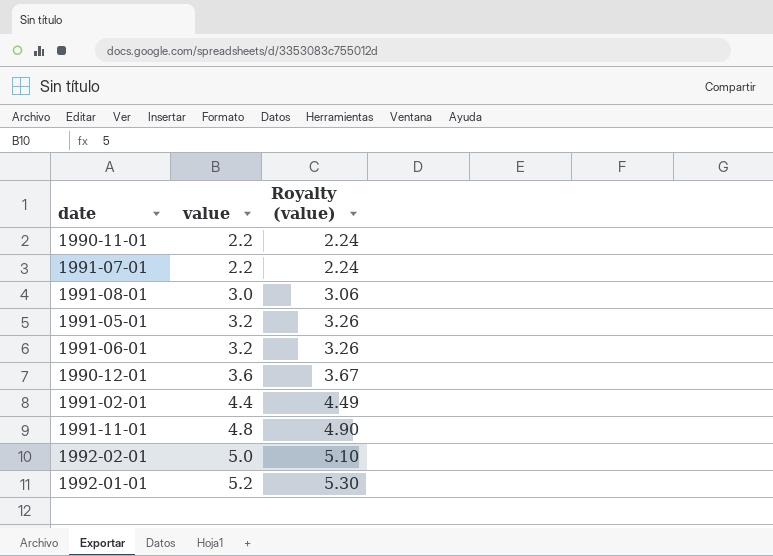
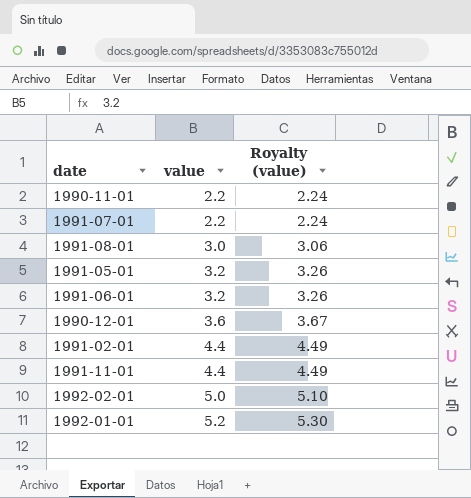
1991-11-01 | value: 4.8 -> 4.4
1991-11-01 | Royalty (value): 4.90 -> 4.49

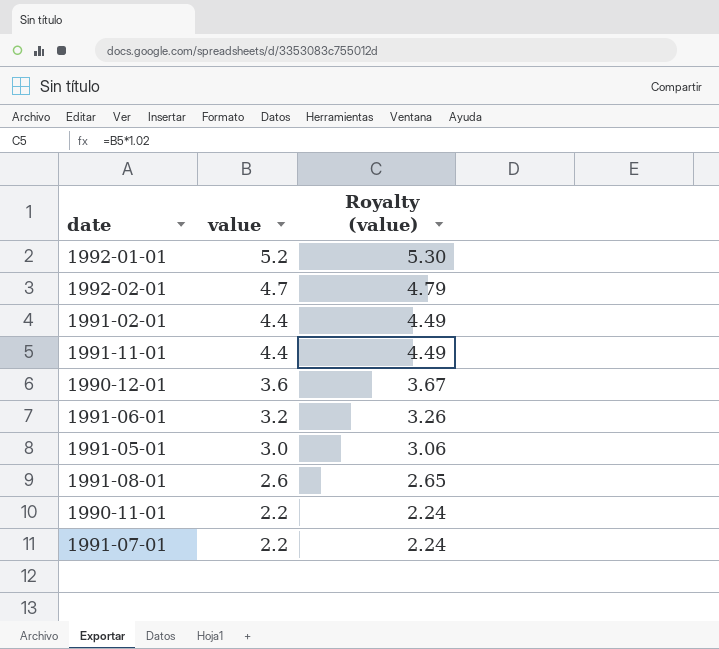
row order: value ascending -> value descending
1992-02-01 | value: 5.0 -> 4.7
1992-02-01 | Royalty (value): 5.10 -> 4.79
1991-05-01 | value: 3.2 -> 3.0
1991-05-01 | Royalty (value): 3.26 -> 3.06
1991-08-01 | value: 3.0 -> 2.6
1991-08-01 | Royalty (value): 3.06 -> 2.65

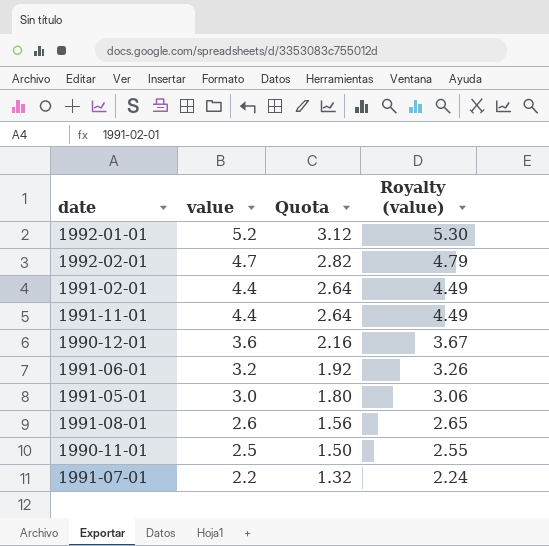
column Quota | formula: none -> [value] * 0.6
1990-11-01 | value: 2.2 -> 2.5
1990-11-01 | Royalty (value): 2.24 -> 2.55

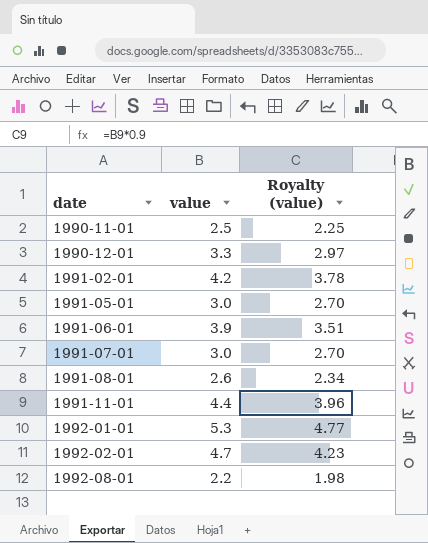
row order: value descending -> date ascending
column Quota | formula: [value] * 0.6 -> none
column Royalty (value) | formula: [value] * 1.02 -> [value] * 0.9
1990-12-01 | value: 3.6 -> 3.3
1991-02-01 | value: 4.4 -> 4.2
1991-06-01 | value: 3.2 -> 3.9
1991-07-01 | value: 2.2 -> 3.0
1992-01-01 | value: 5.2 -> 5.3
row 1992-08-01: none -> 2.2 | 1.98

